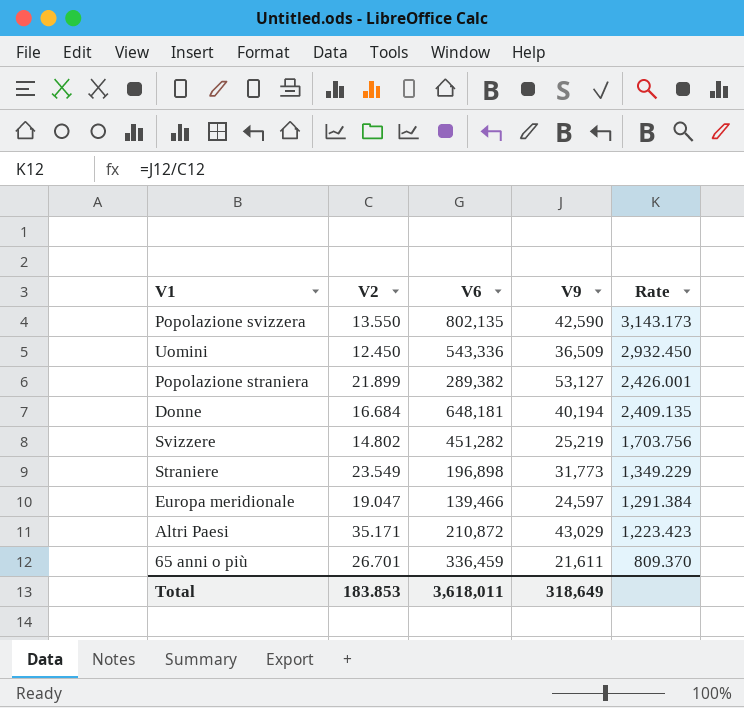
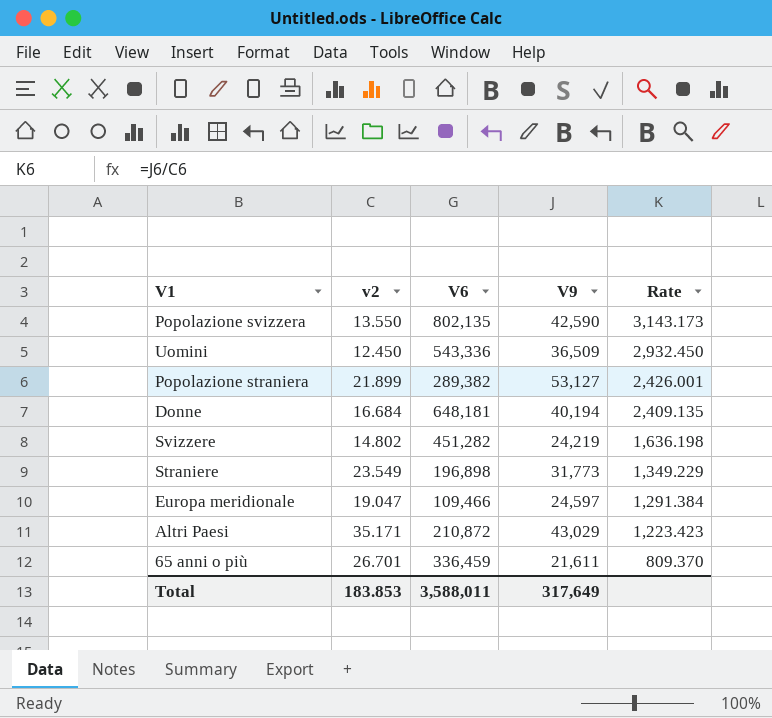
column name: V2 -> v2
Svizzere | V9: 25,219 -> 24,219
Svizzere | Rate: 1,703.756 -> 1,636.198
Europa meridionale | V6: 139,466 -> 109,466
Total | V6: 3,618,011 -> 3,588,011
Total | V9: 318,649 -> 317,649

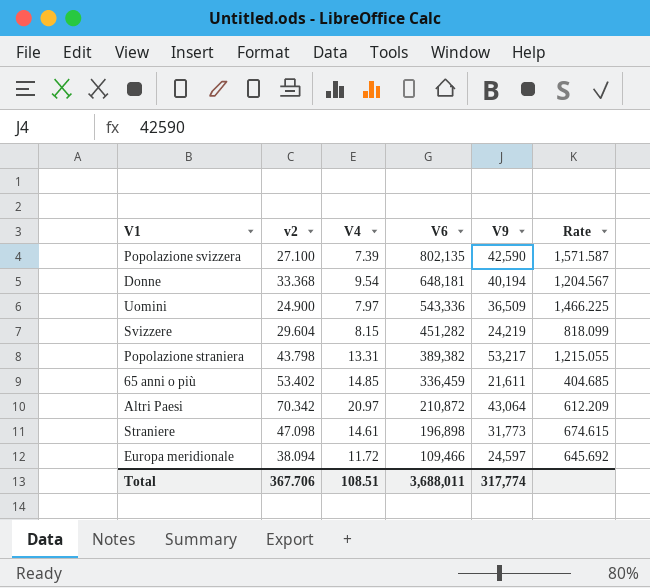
row order: Rate descending -> V6 descending
column V4 | position: none -> 3
Popolazione svizzera | v2: 13.550 -> 27.100
Popolazione svizzera | Rate: 3,143.173 -> 1,571.587
Donne | v2: 16.684 -> 33.368
Donne | Rate: 2,409.135 -> 1,204.567
Uomini | v2: 12.450 -> 24.900
Uomini | Rate: 2,932.450 -> 1,466.225
Svizzere | v2: 14.802 -> 29.604
Svizzere | Rate: 1,636.198 -> 818.099
Popolazione straniera | v2: 21.899 -> 43.798
Popolazione straniera | V6: 289,382 -> 389,382
Popolazione straniera | V9: 53,127 -> 53,217
Popolazione straniera | Rate: 2,426.001 -> 1,215.055
65 anni o più | v2: 26.701 -> 53.402
65 anni o più | Rate: 809.370 -> 404.685
Altri Paesi | v2: 35.171 -> 70.342
Altri Paesi | V9: 43,029 -> 43,064
Altri Paesi | Rate: 1,223.423 -> 612.209
Straniere | v2: 23.549 -> 47.098
Straniere | Rate: 1,349.229 -> 674.615
Europa meridionale | v2: 19.047 -> 38.094
Europa meridionale | Rate: 1,291.384 -> 645.692
Total | v2: 183.853 -> 367.706
Total | V6: 3,588,011 -> 3,688,011
Total | V9: 317,649 -> 317,774

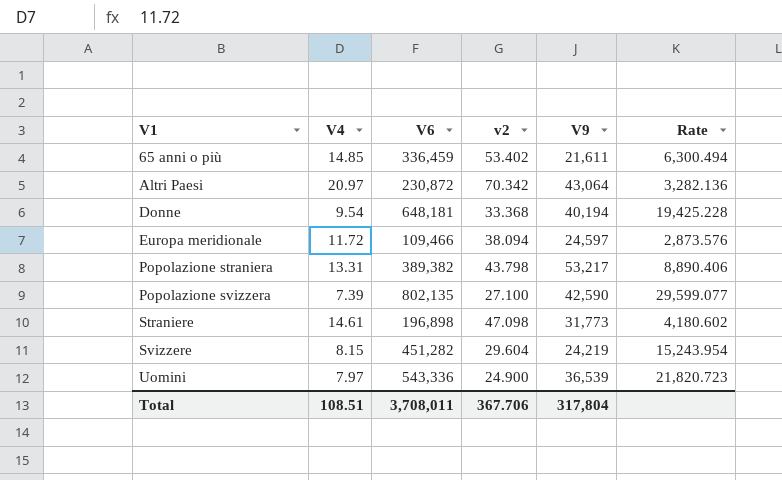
row order: V6 descending -> V1 ascending
column v2 | position: 2 -> 4
column Rate | formula: [V9] / [v2] -> [V6] / [v2]
Altri Paesi | V6: 210,872 -> 230,872
Uomini | V9: 36,509 -> 36,539
Total | V6: 3,688,011 -> 3,708,011
Total | V9: 317,774 -> 317,804

